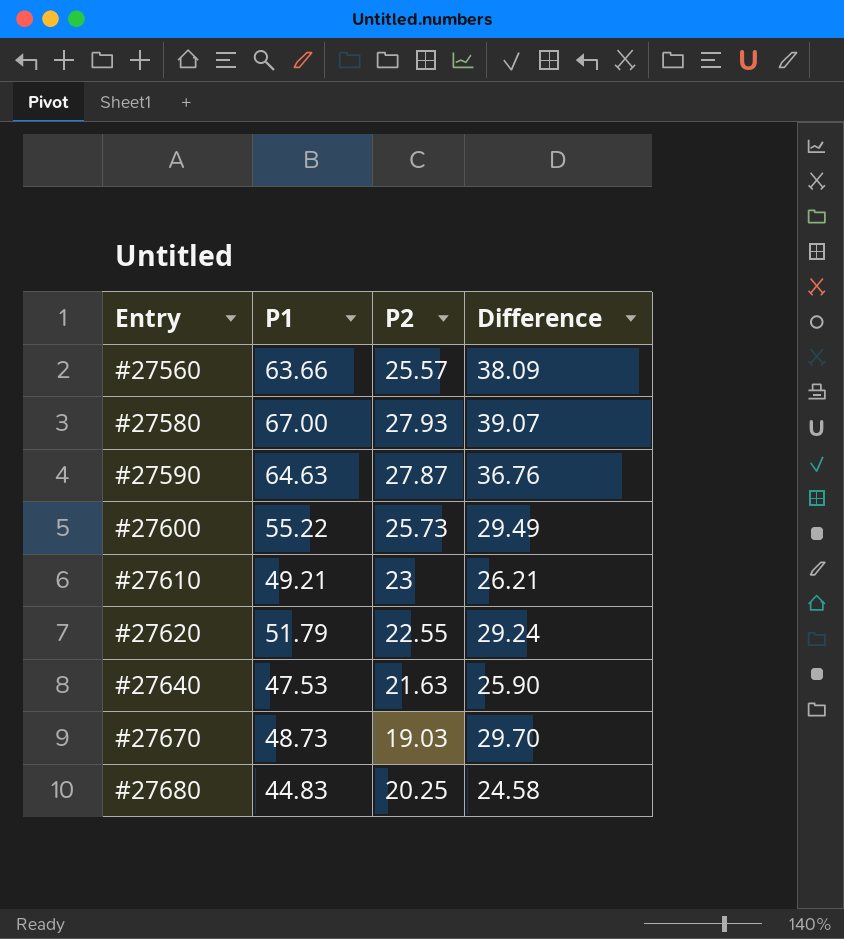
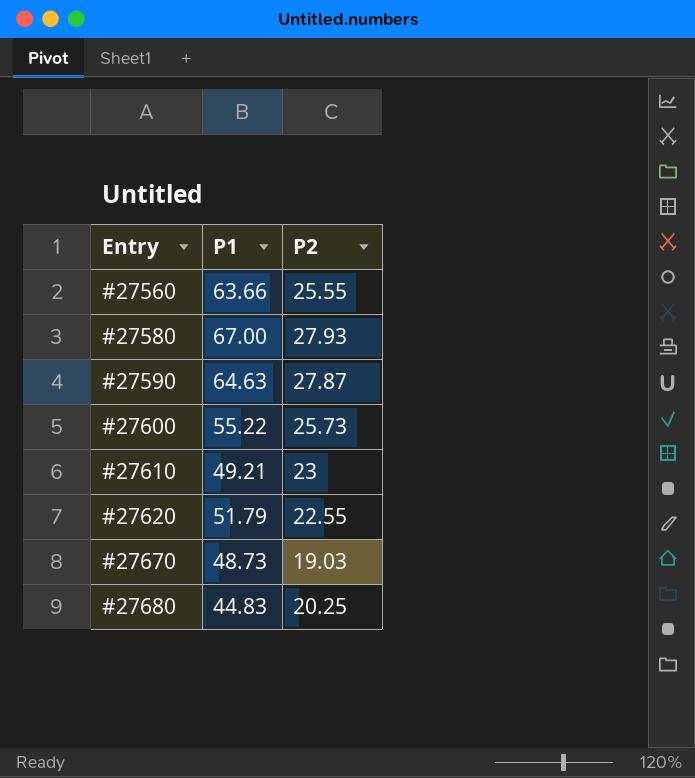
column Difference | formula: [P1] - [P2] -> none
row #27640: 47.53 | 21.63 | 25.90 -> none
#27560 | P2: 25.57 -> 25.55

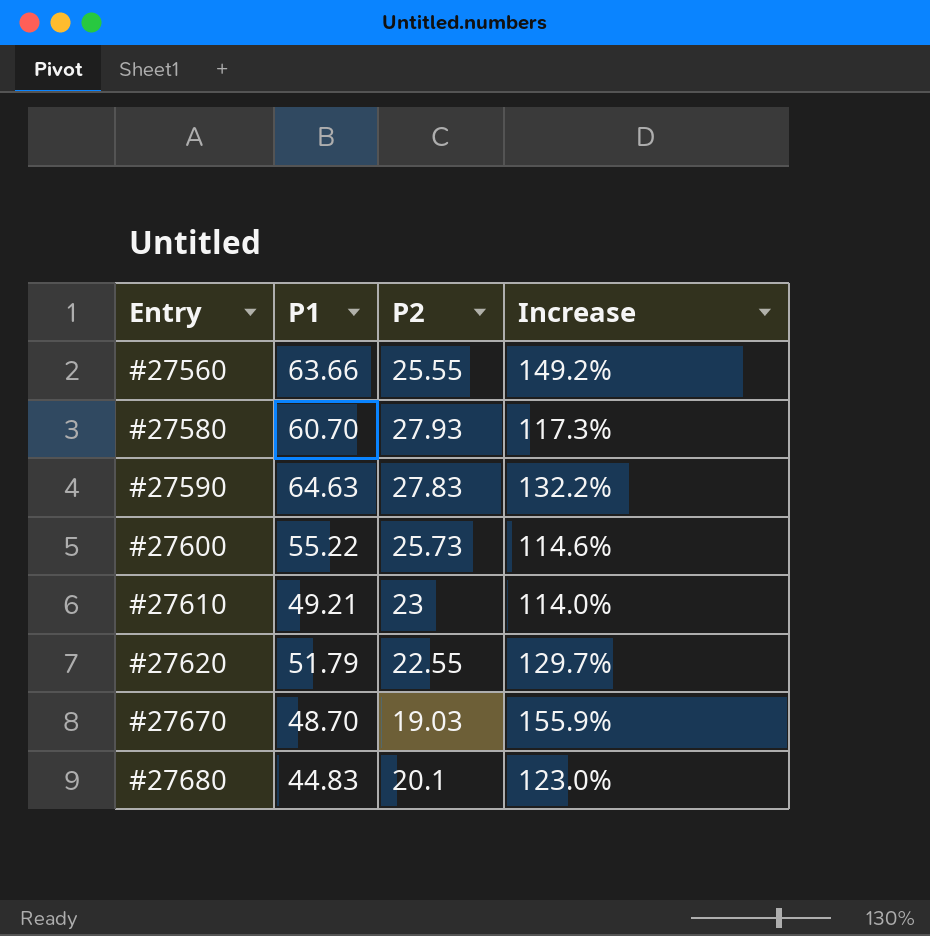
column Increase | formula: none -> ([P1] - [P2]) / [P2]
#27580 | P1: 67.00 -> 60.70
#27590 | P2: 27.87 -> 27.83
#27670 | P1: 48.73 -> 48.70
#27680 | P2: 20.25 -> 20.1

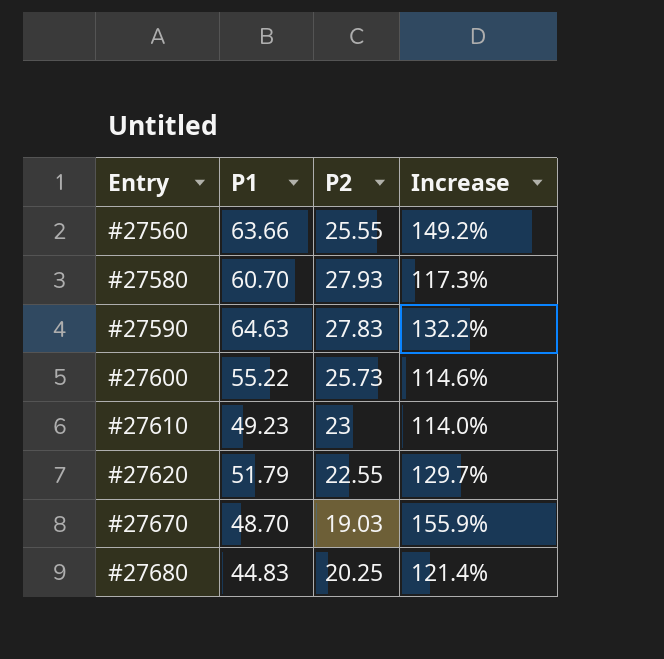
#27610 | P1: 49.21 -> 49.23
#27680 | P2: 20.1 -> 20.25
#27680 | Increase: 123.0% -> 121.4%

